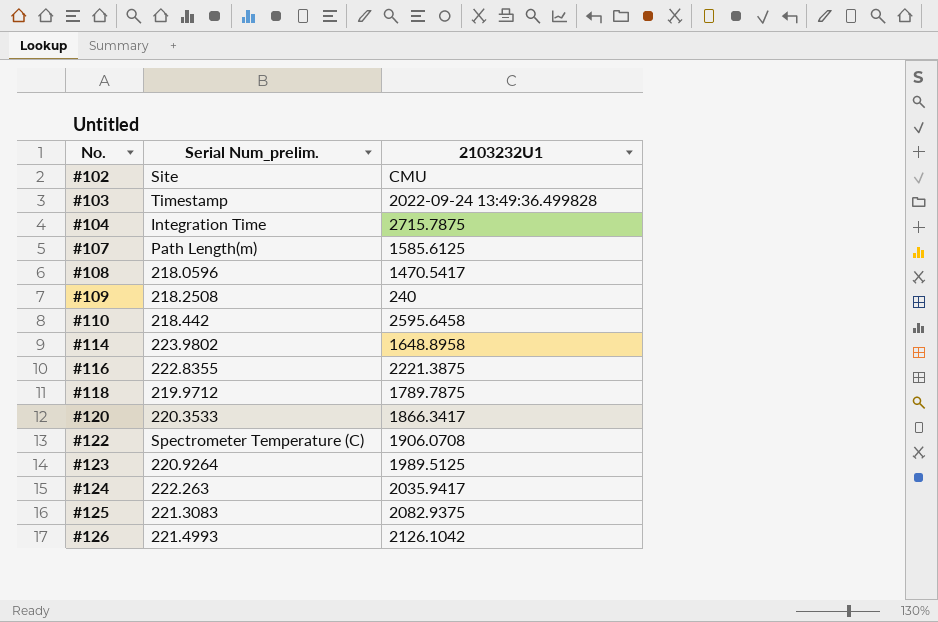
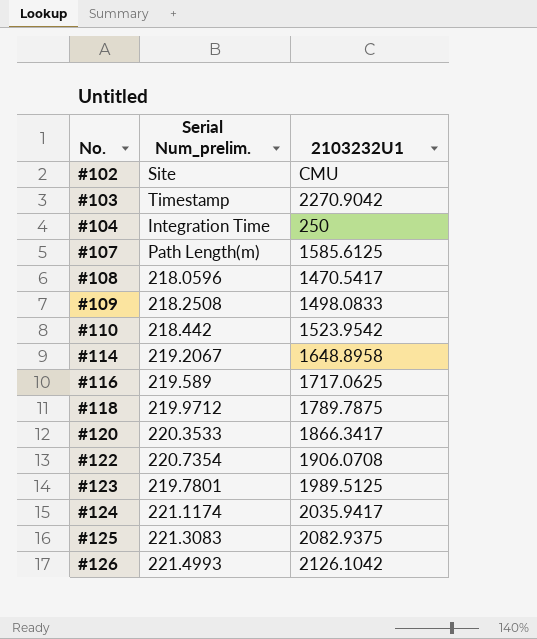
#103 | 2103232U1: 2022-09-24 13:49:36.499828 -> 2270.9042
#104 | 2103232U1: 2715.7875 -> 250
#109 | 2103232U1: 240 -> 1498.0833
#110 | 2103232U1: 2595.6458 -> 1523.9542
#114 | Serial Num_prelim.: 223.9802 -> 219.2067
#116 | Serial Num_prelim.: 222.8355 -> 219.589
#116 | 2103232U1: 2221.3875 -> 1717.0625
#122 | Serial Num_prelim.: Spectrometer Temperature (C) -> 220.7354
#123 | Serial Num_prelim.: 220.9264 -> 219.7801
#124 | Serial Num_prelim.: 222.263 -> 221.1174

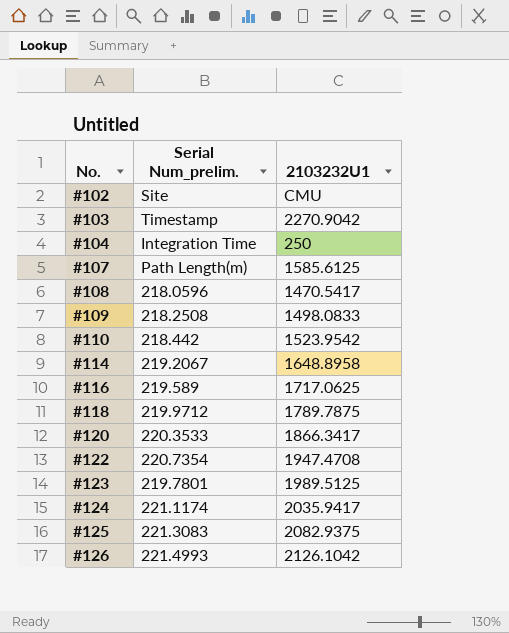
#122 | 2103232U1: 1906.0708 -> 1947.4708

